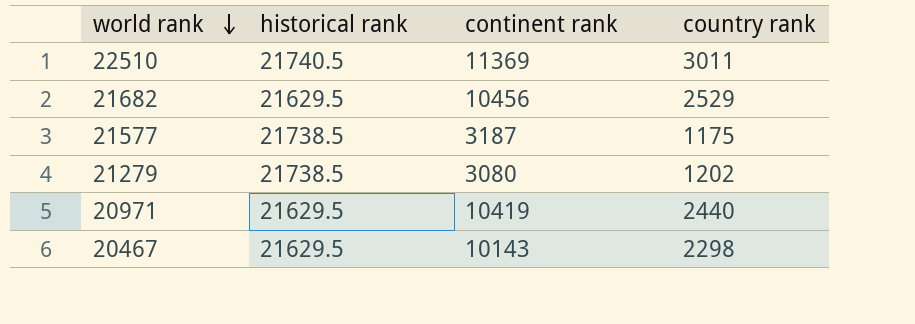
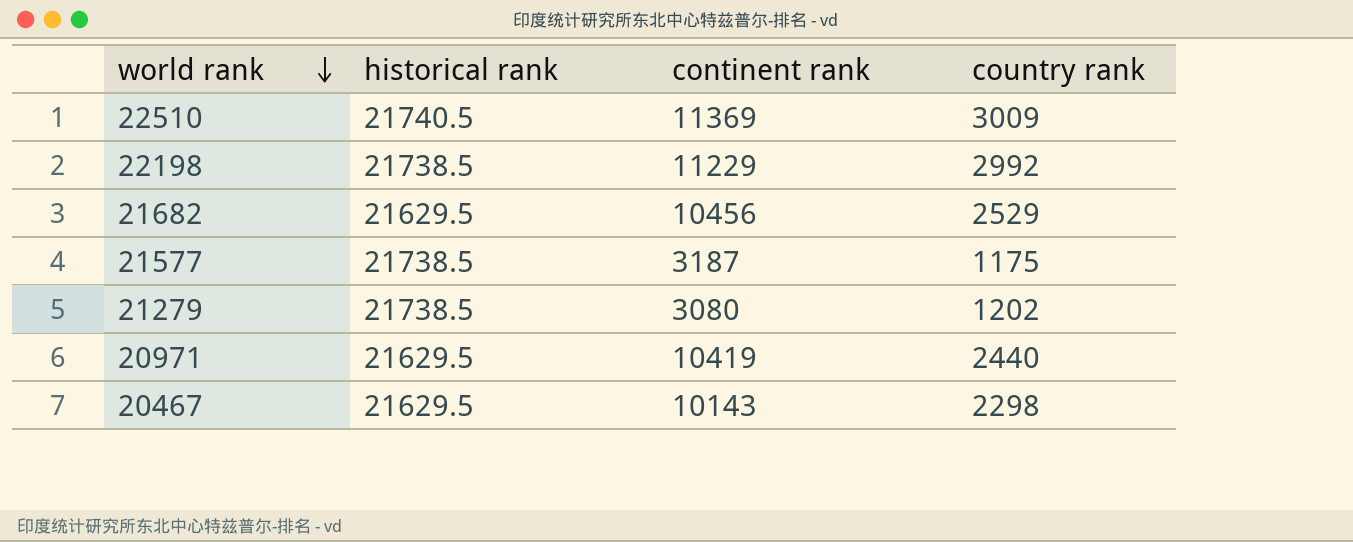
22510 | country rank: 3011 -> 3009
row 22198: none -> 21738.5 | 11229 | 2992

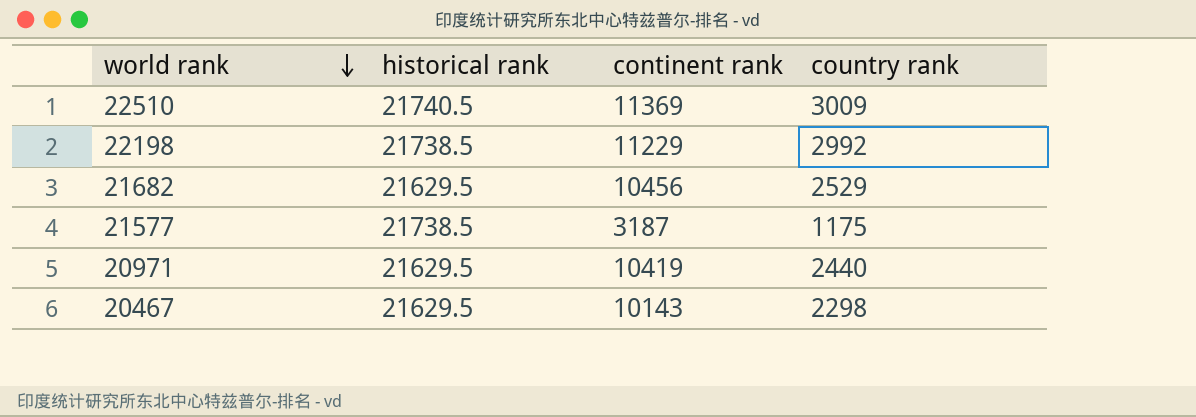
row 21279: 21738.5 | 3080 | 1202 -> none

